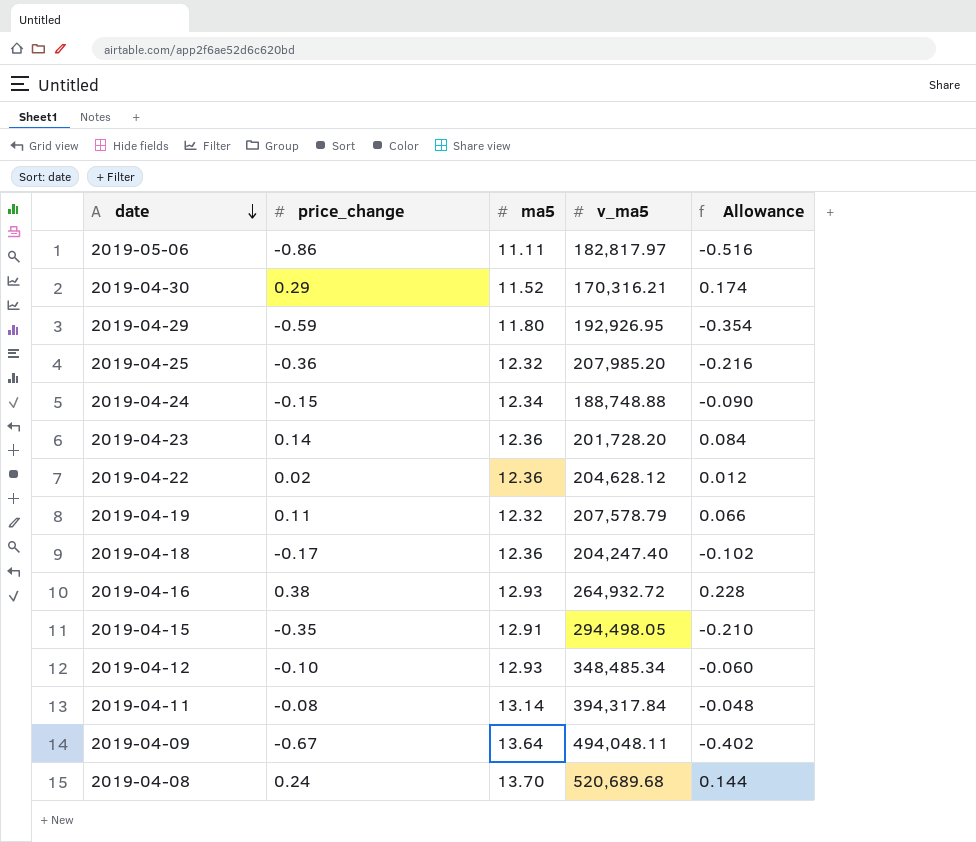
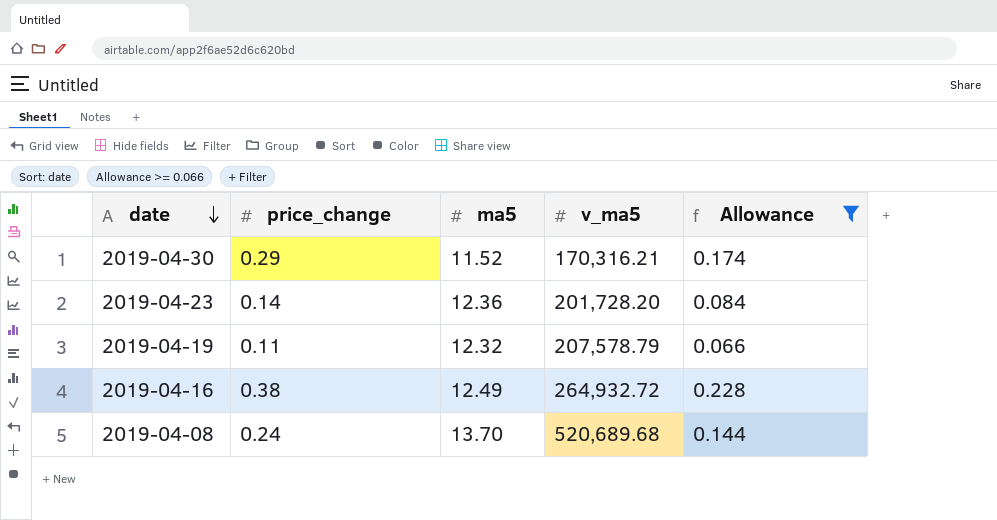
filter: none -> Allowance >= 0.066
2019-04-16 | ma5: 12.93 -> 12.49

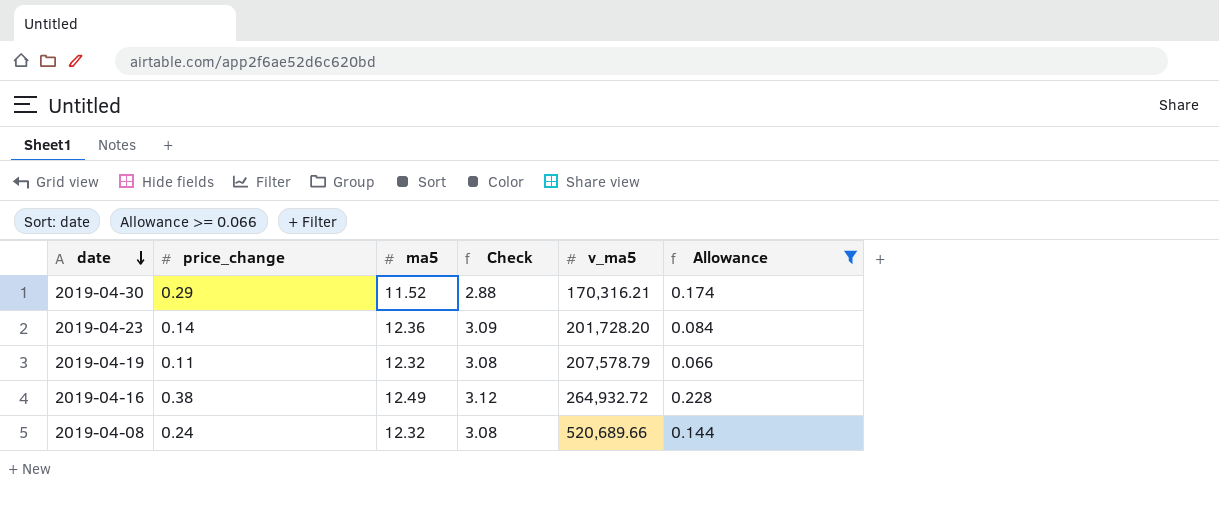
column Check | formula: none -> [ma5] * 0.25
2019-04-08 | ma5: 13.70 -> 12.32
2019-04-08 | v_ma5: 520,689.68 -> 520,689.66

